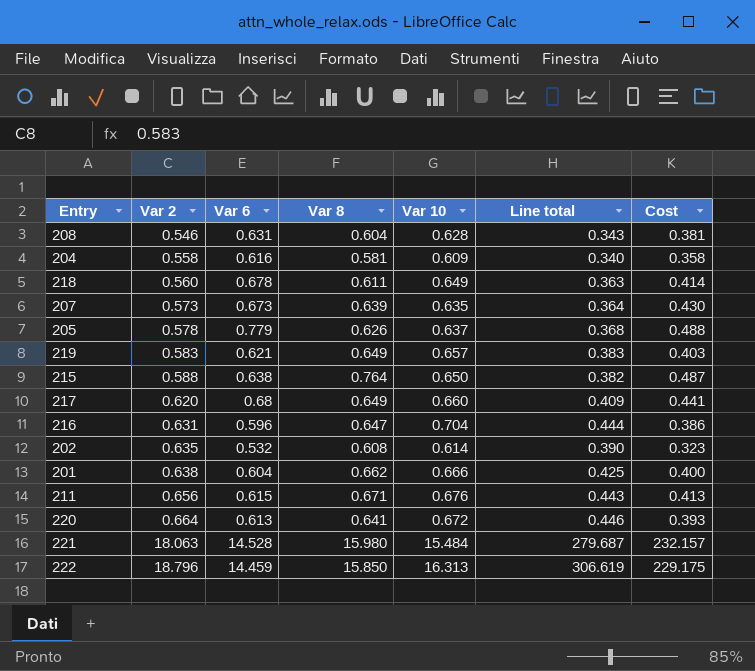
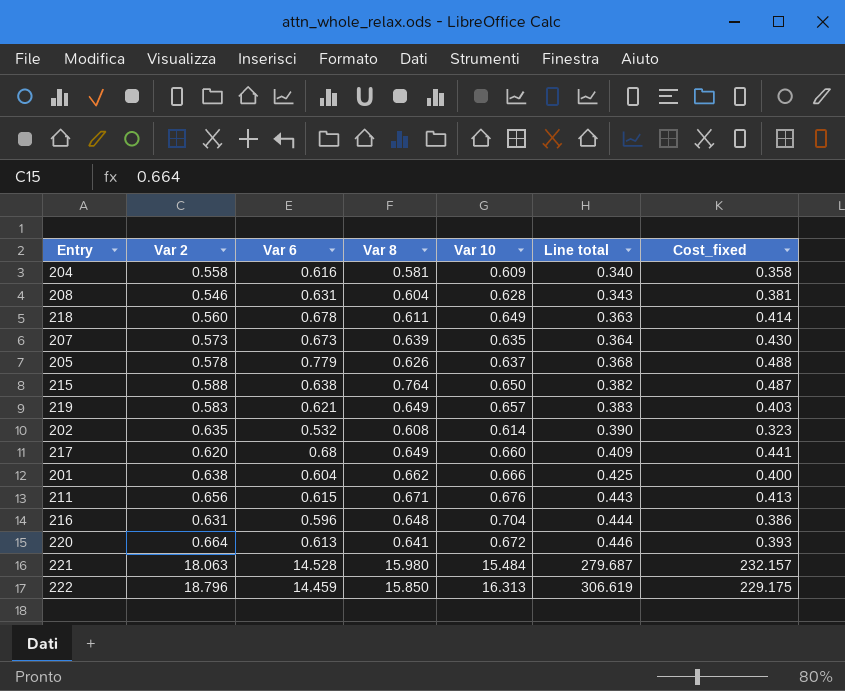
row order: Var 2 ascending -> Line total ascending
column name: Cost -> Cost_fixed
216 | Var 8: 0.647 -> 0.648

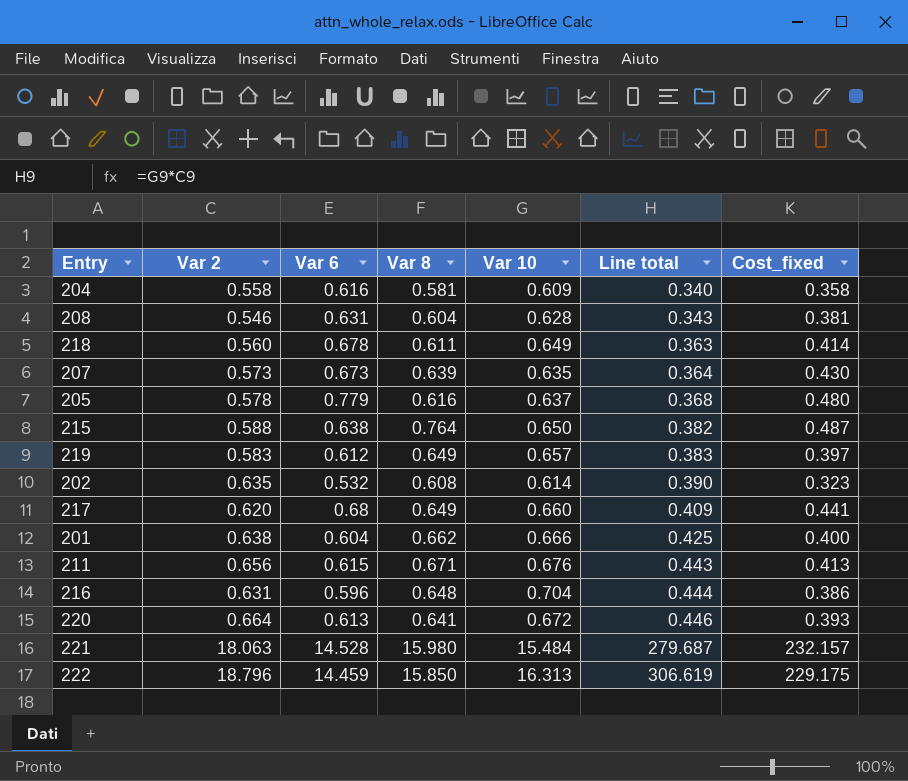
205 | Var 8: 0.626 -> 0.616
205 | Cost_fixed: 0.488 -> 0.480
219 | Var 6: 0.621 -> 0.612
219 | Cost_fixed: 0.403 -> 0.397

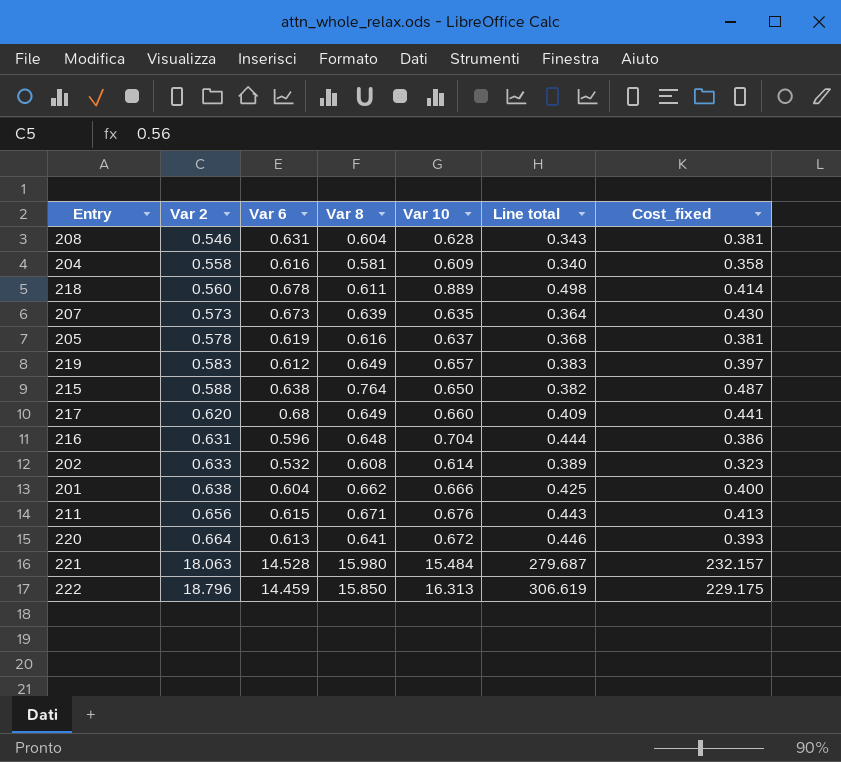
row order: Line total ascending -> Var 2 ascending
218 | Var 10: 0.649 -> 0.889
218 | Line total: 0.363 -> 0.498
205 | Var 6: 0.779 -> 0.619
205 | Cost_fixed: 0.480 -> 0.381
202 | Var 2: 0.635 -> 0.633
202 | Line total: 0.390 -> 0.389

